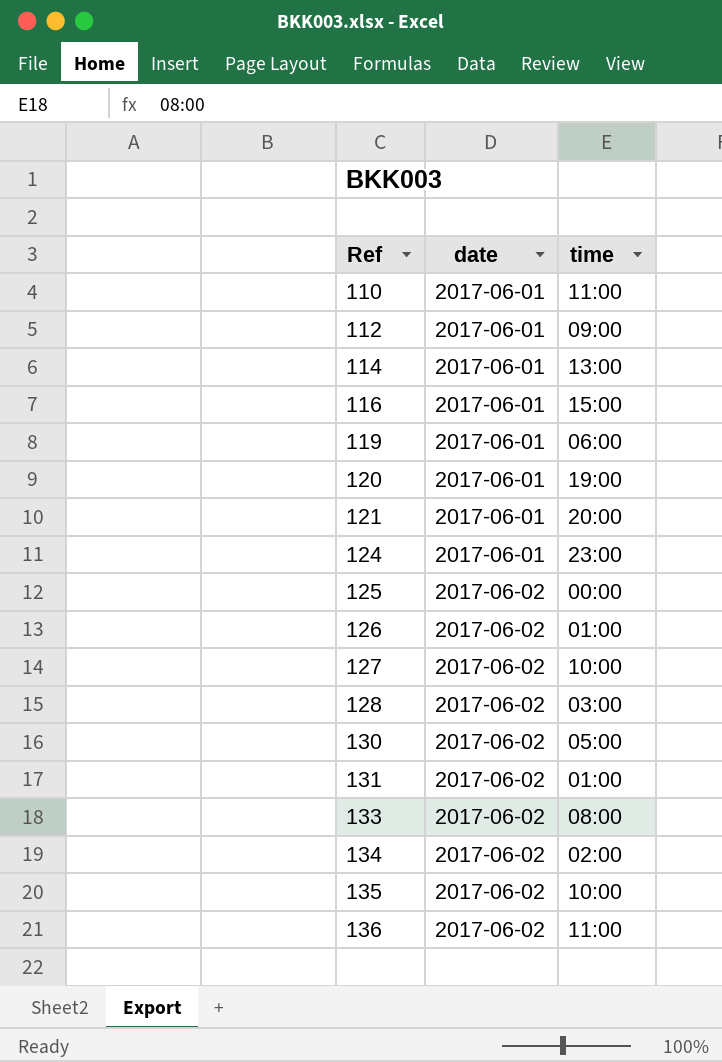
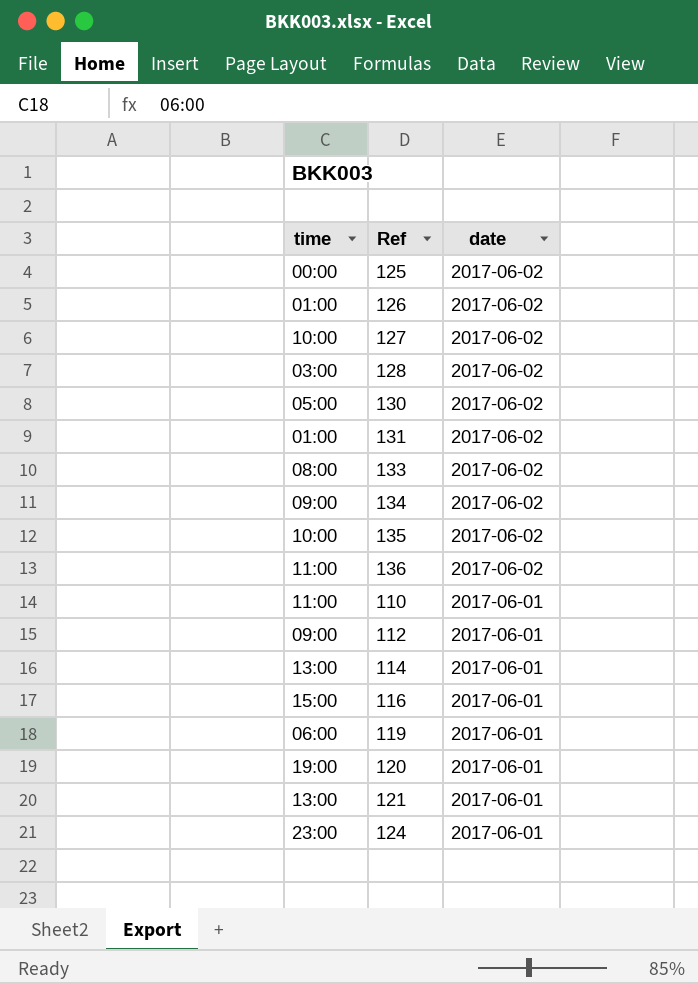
row order: Ref ascending -> date descending
column time | position: 3 -> 1
134 | time: 02:00 -> 09:00
121 | time: 20:00 -> 13:00

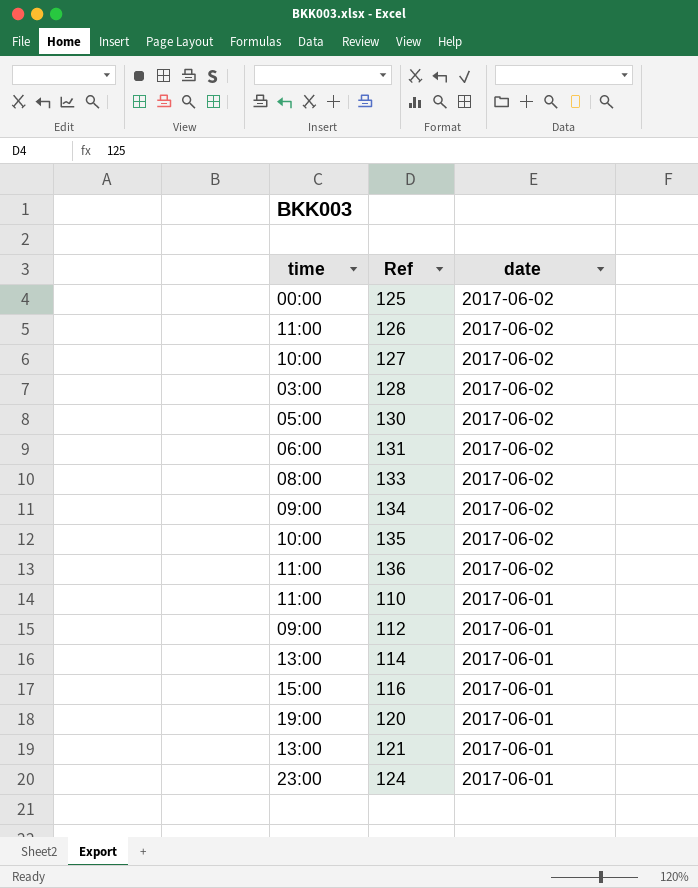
row 119: 06:00 | 2017-06-01 -> none
126 | time: 01:00 -> 11:00
131 | time: 01:00 -> 06:00

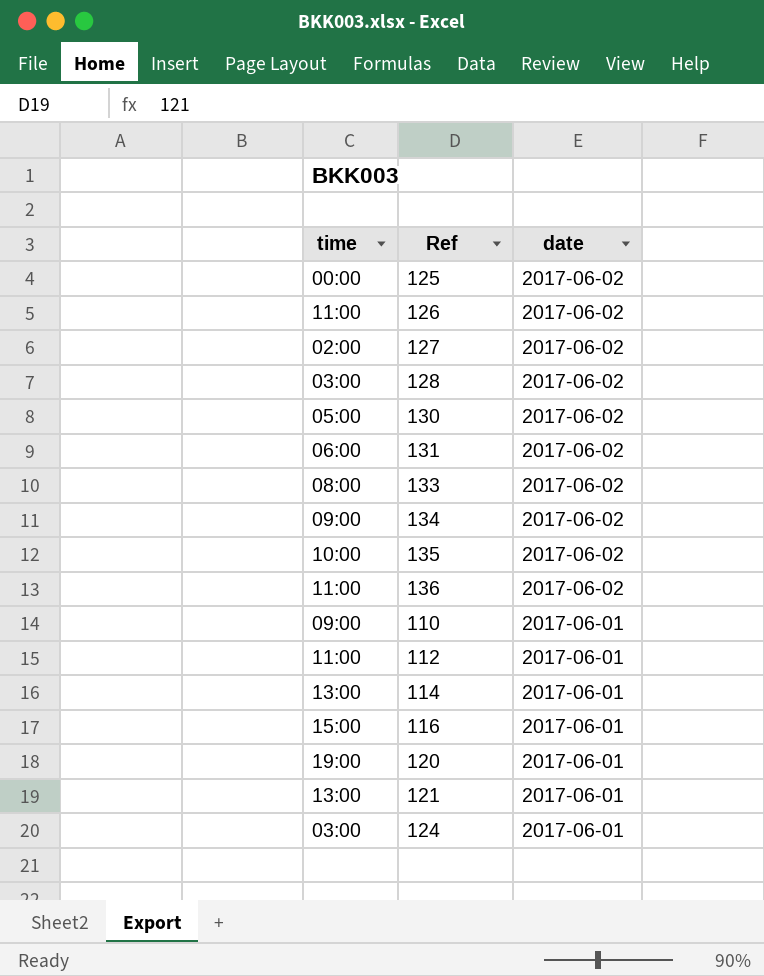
127 | time: 10:00 -> 02:00
110 | time: 11:00 -> 09:00
112 | time: 09:00 -> 11:00
124 | time: 23:00 -> 03:00

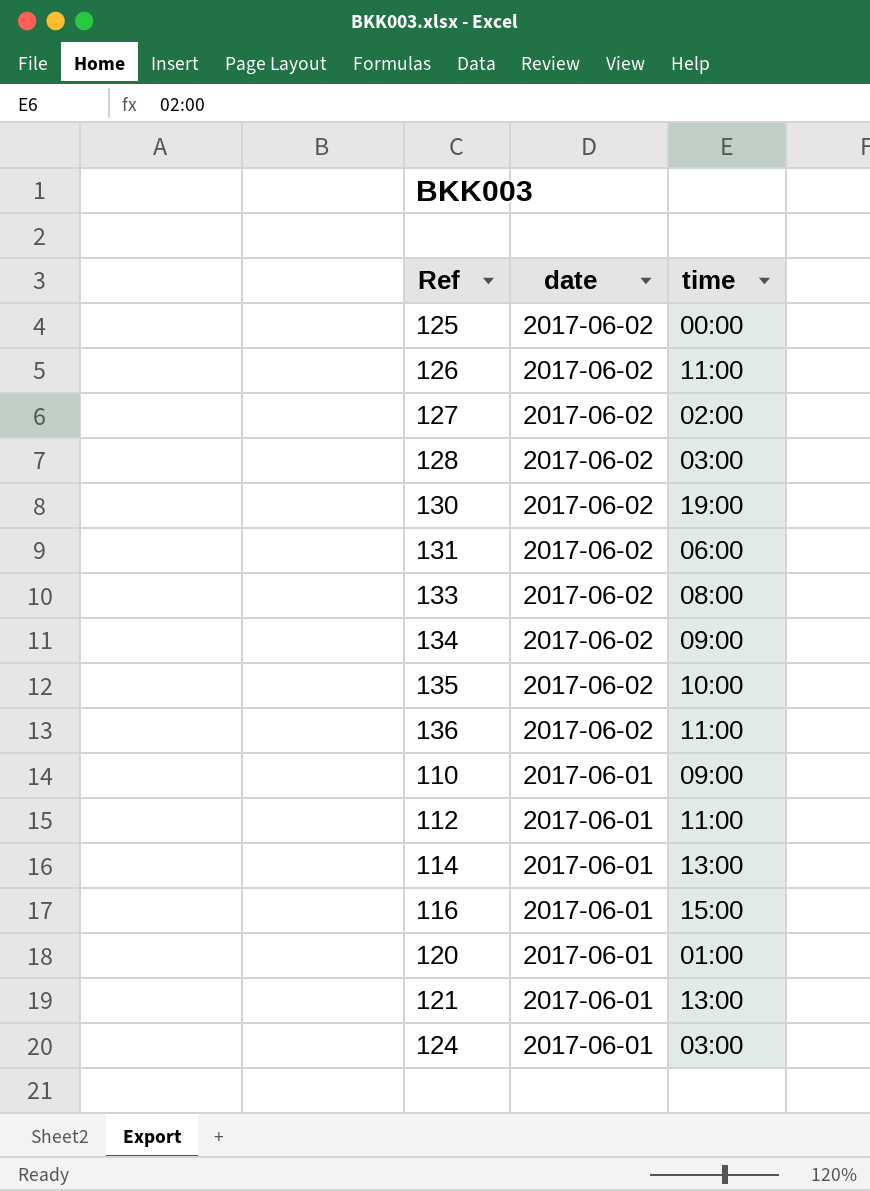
column time | position: 1 -> 3
130 | time: 05:00 -> 19:00
120 | time: 19:00 -> 01:00

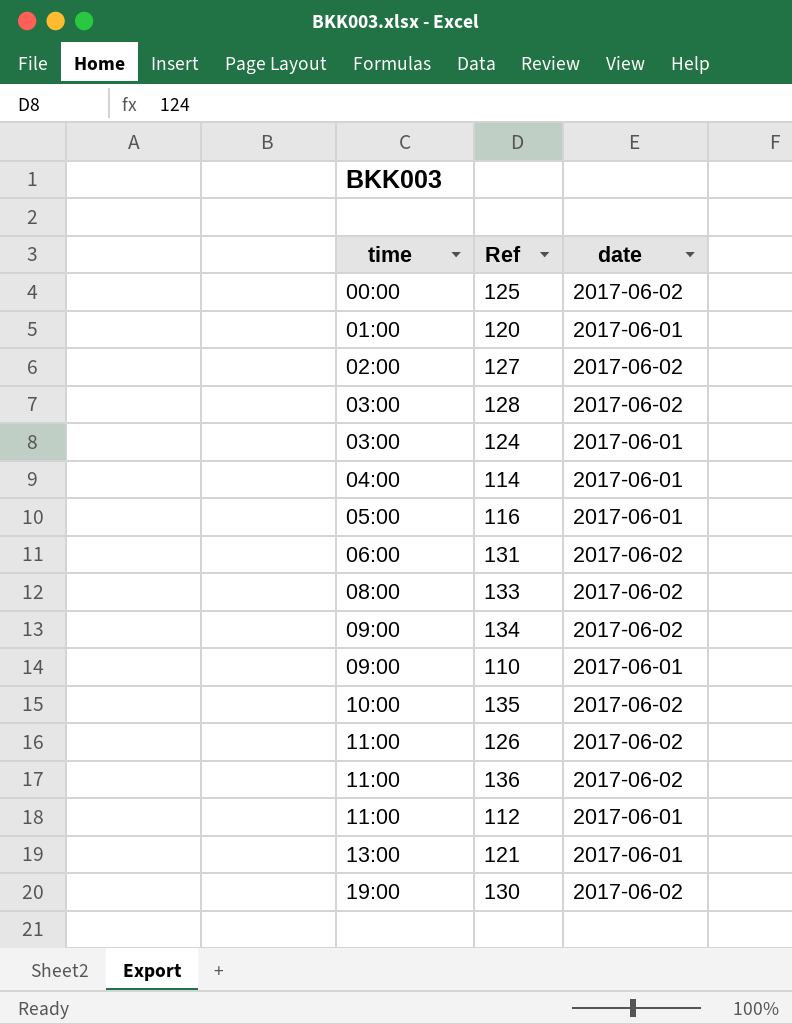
row order: date descending -> time ascending
column time | position: 3 -> 1
114 | time: 13:00 -> 04:00
116 | time: 15:00 -> 05:00

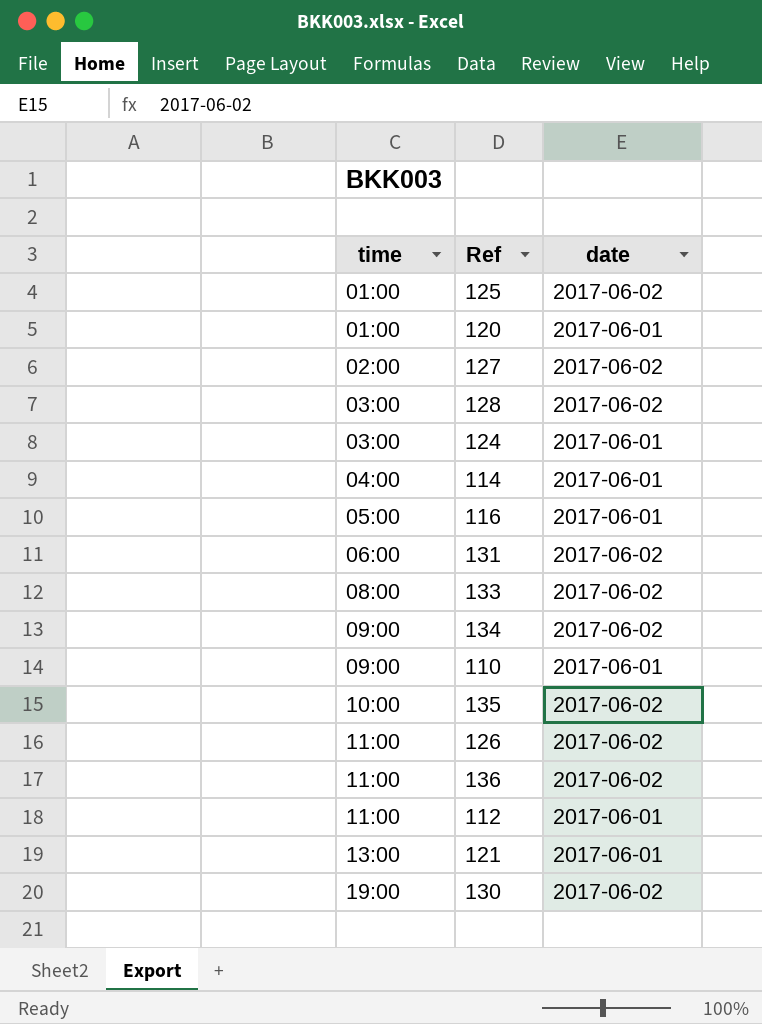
125 | time: 00:00 -> 01:00

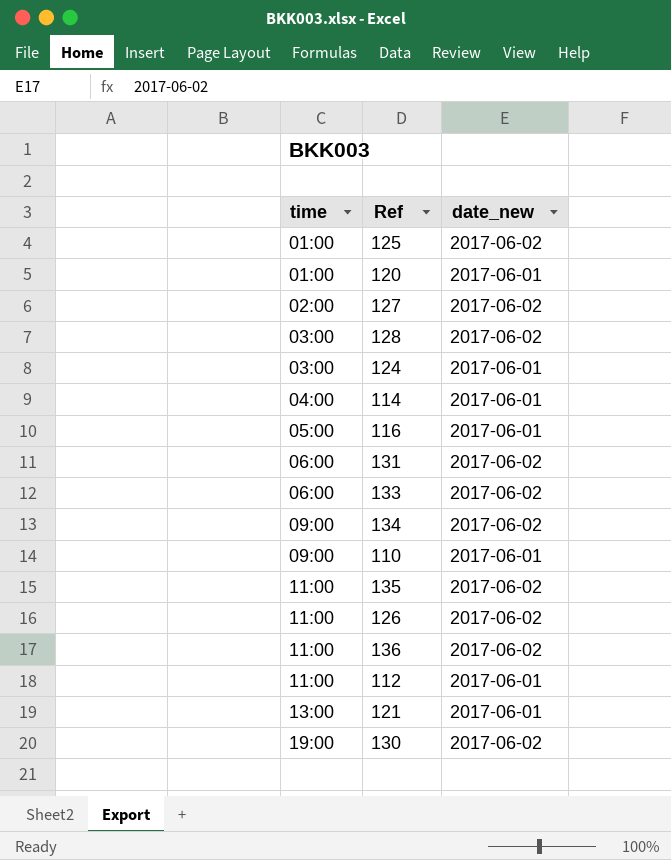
column name: date -> date_new
133 | time: 08:00 -> 06:00
135 | time: 10:00 -> 11:00

